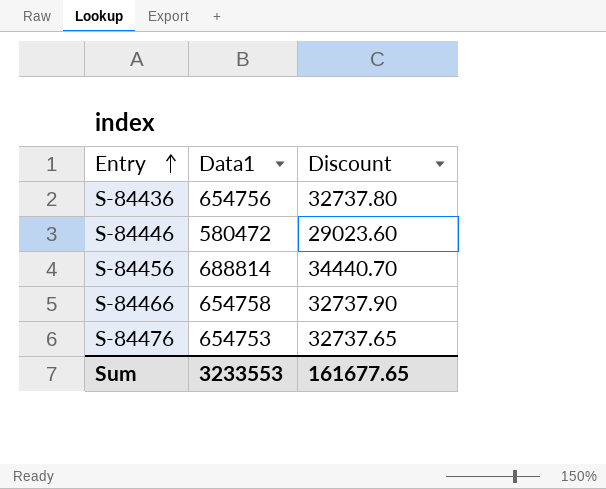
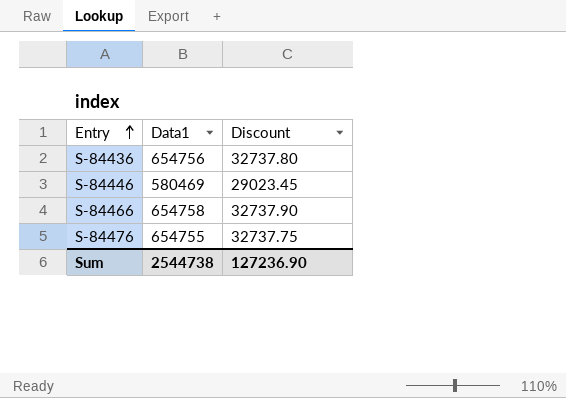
row S-84456: 688814 | 34440.70 -> none
S-84446 | Data1: 580472 -> 580469
S-84446 | Discount: 29023.60 -> 29023.45
S-84476 | Data1: 654753 -> 654755
S-84476 | Discount: 32737.65 -> 32737.75
Sum | Data1: 3233553 -> 2544738
Sum | Discount: 161677.65 -> 127236.90

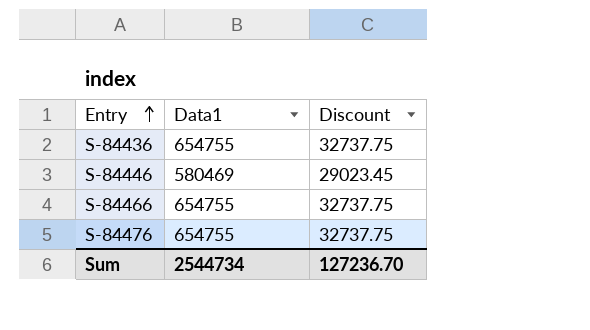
S-84436 | Data1: 654756 -> 654755
S-84436 | Discount: 32737.80 -> 32737.75
S-84466 | Data1: 654758 -> 654755
S-84466 | Discount: 32737.90 -> 32737.75
Sum | Data1: 2544738 -> 2544734
Sum | Discount: 127236.90 -> 127236.70

